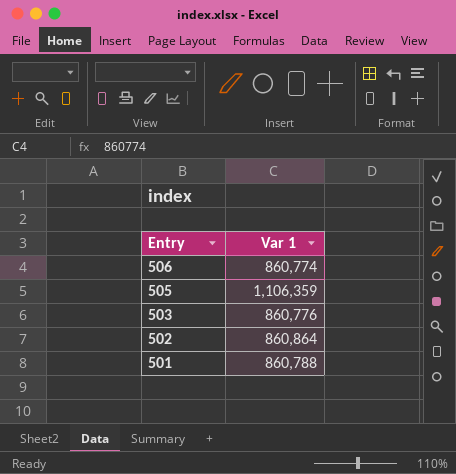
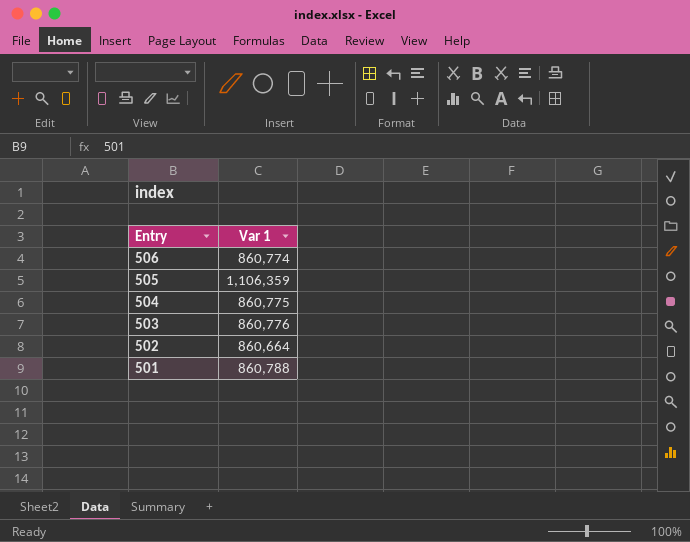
row 504: none -> 860,775
502 | Var 1: 860,864 -> 860,664

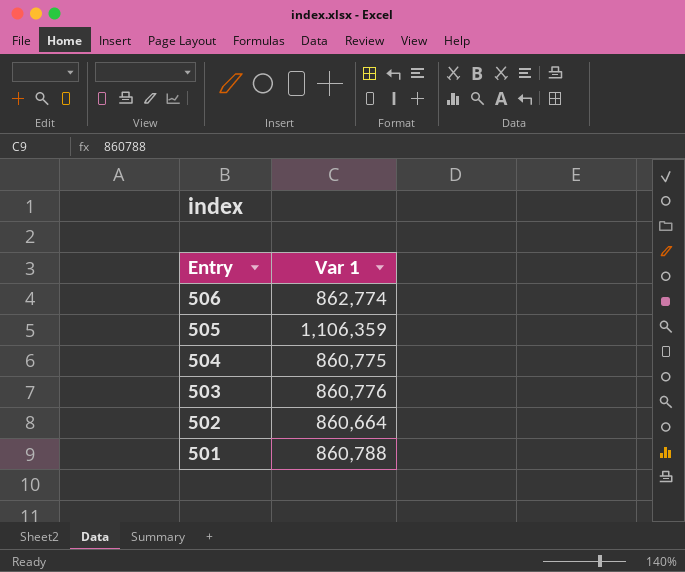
506 | Var 1: 860,774 -> 862,774

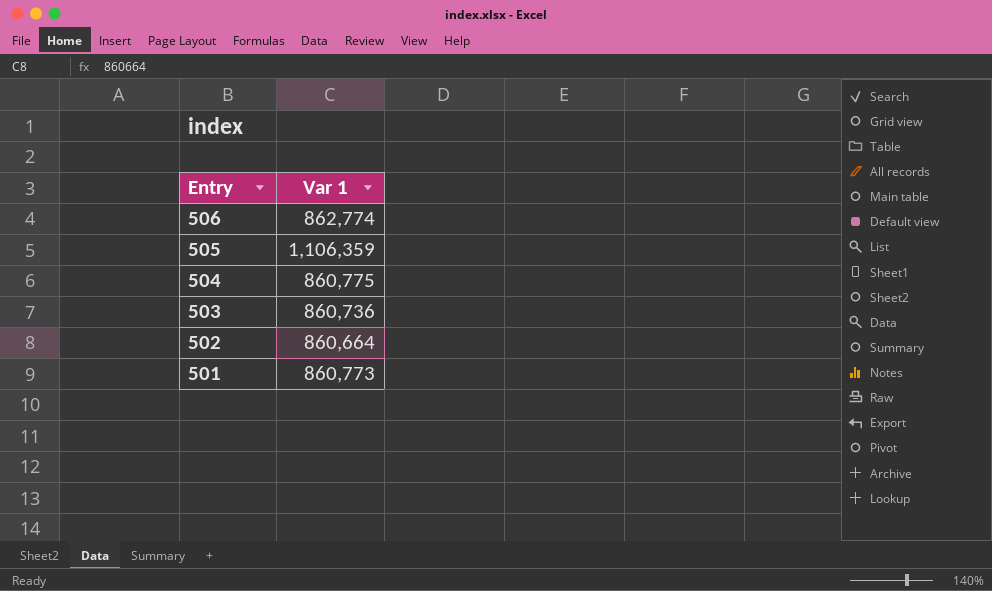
503 | Var 1: 860,776 -> 860,736
501 | Var 1: 860,788 -> 860,773

